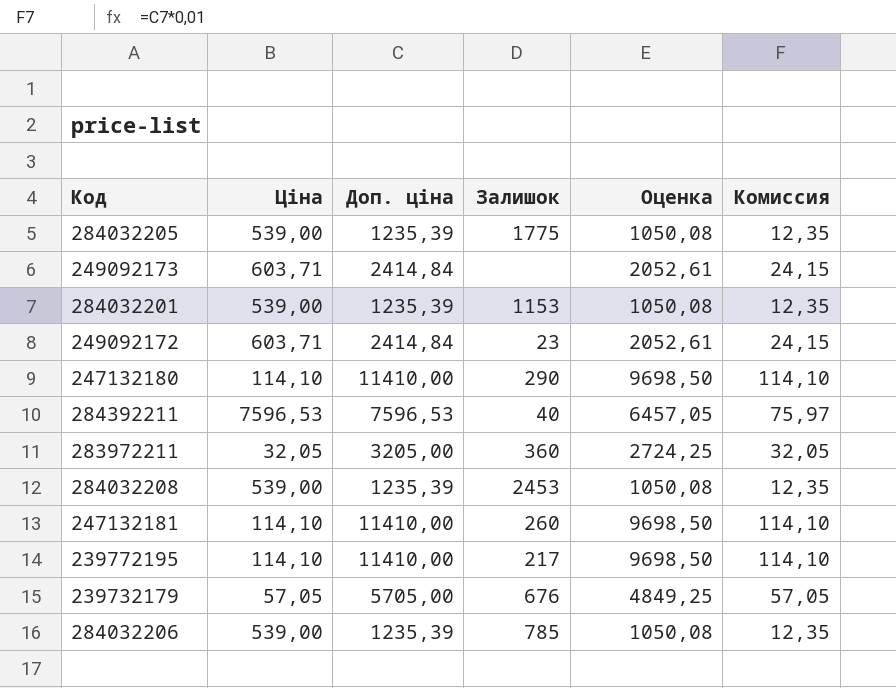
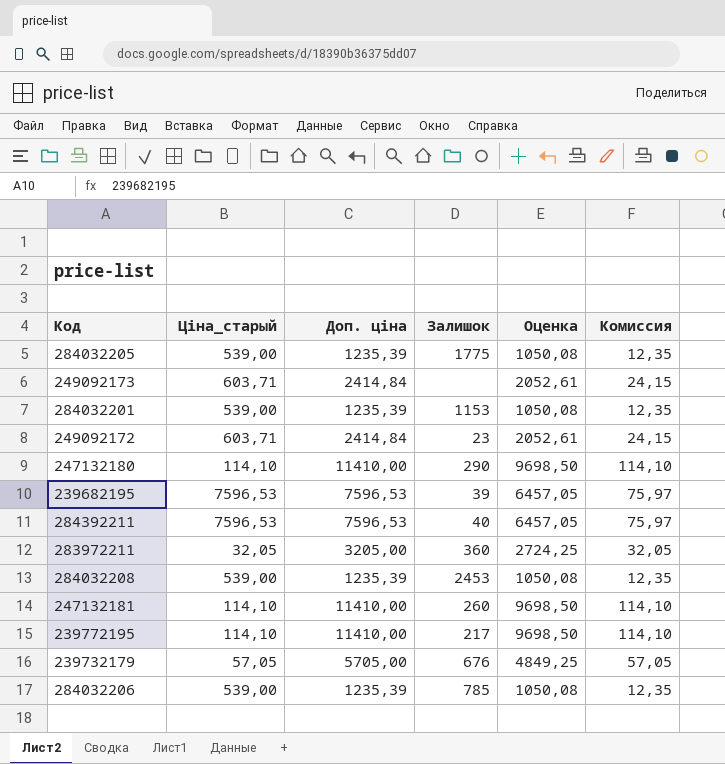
column name: Ціна -> Ціна_старый
row 239682195: none -> 7596,53 | 7596,53 | 39 | 6457,05 | 75,97

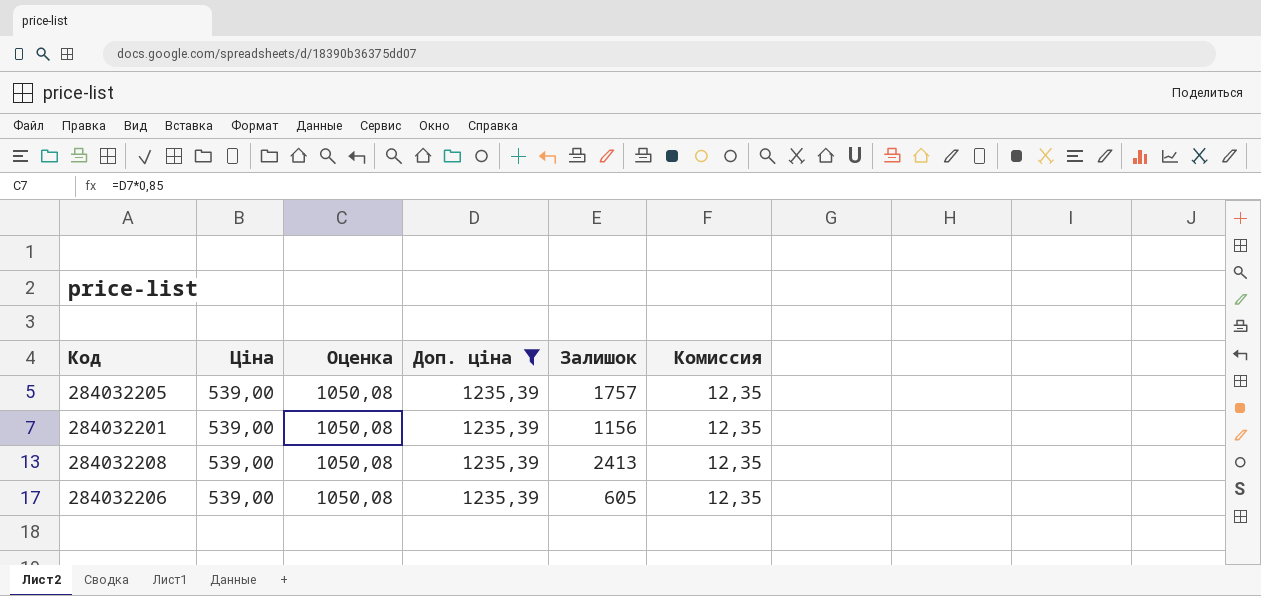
filter: none -> Доп. ціна = 1235,39
column name: Ціна_старый -> Ціна
column Оценка | position: 5 -> 3
284032205 | Залишок: 1775 -> 1757
284032201 | Залишок: 1153 -> 1156
284032208 | Залишок: 2453 -> 2413
284032206 | Залишок: 785 -> 605

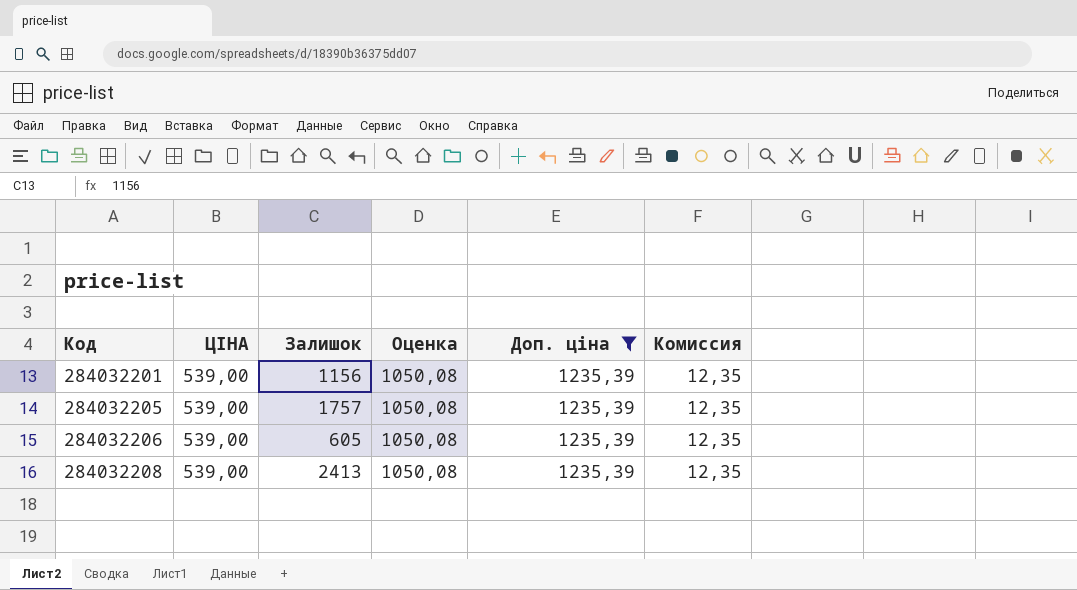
row order: none -> Код ascending
column name: Ціна -> ЦІНА
column Залишок | position: 5 -> 3

